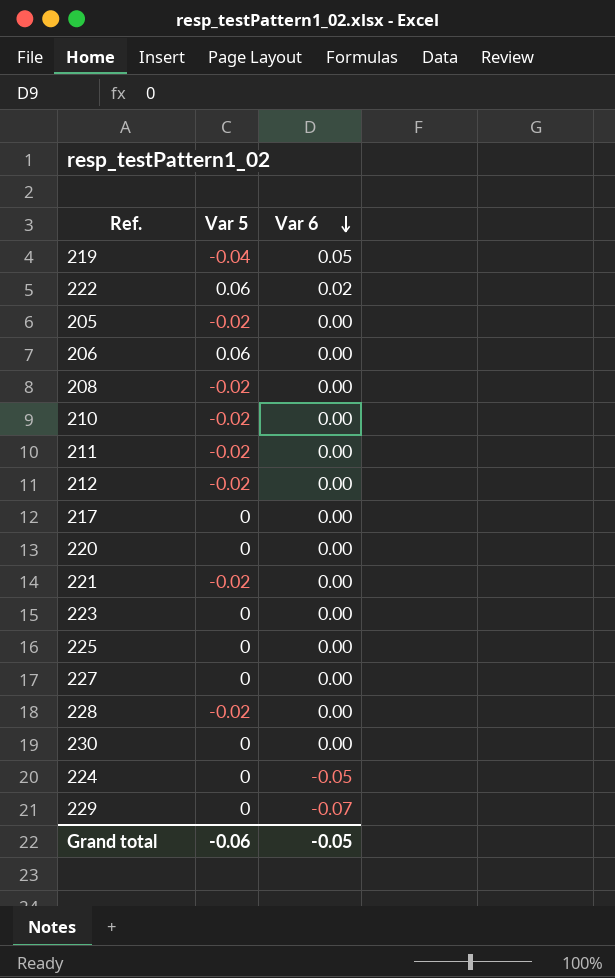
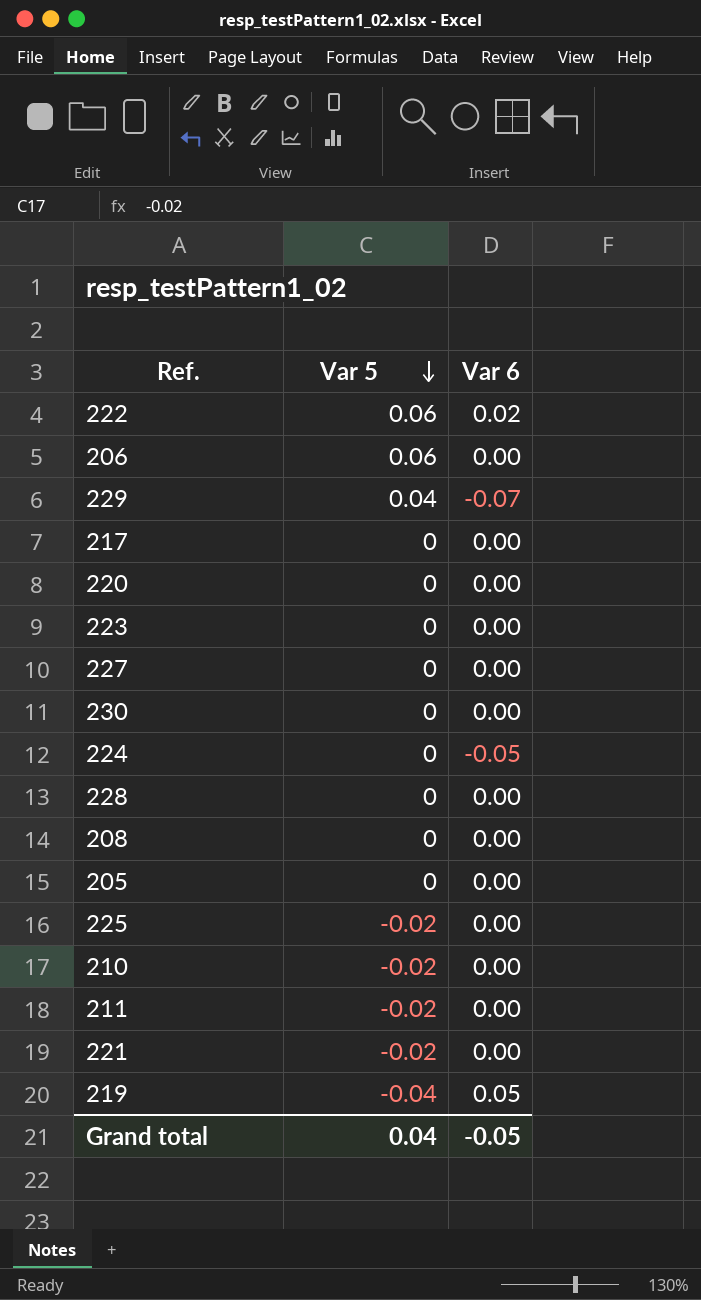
row order: Var 6 descending -> Var 5 descending
row 212: -0.02 | 0.00 -> none
229 | Var 5: 0 -> 0.04
228 | Var 5: -0.02 -> 0
208 | Var 5: -0.02 -> 0
205 | Var 5: -0.02 -> 0
225 | Var 5: 0 -> -0.02
Grand total | Var 5: -0.06 -> 0.04

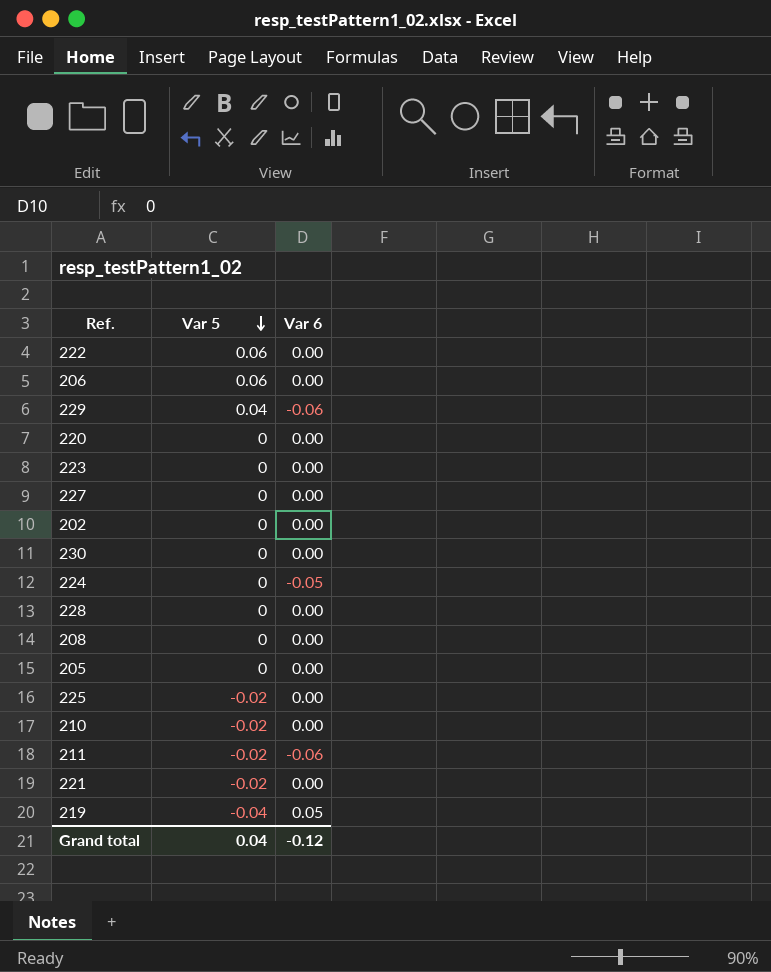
row 217: 0 | 0.00 -> none
222 | Var 6: 0.02 -> 0.00
229 | Var 6: -0.07 -> -0.06
row 202: none -> 0 | 0.00
211 | Var 6: 0.00 -> -0.06
Grand total | Var 6: -0.05 -> -0.12

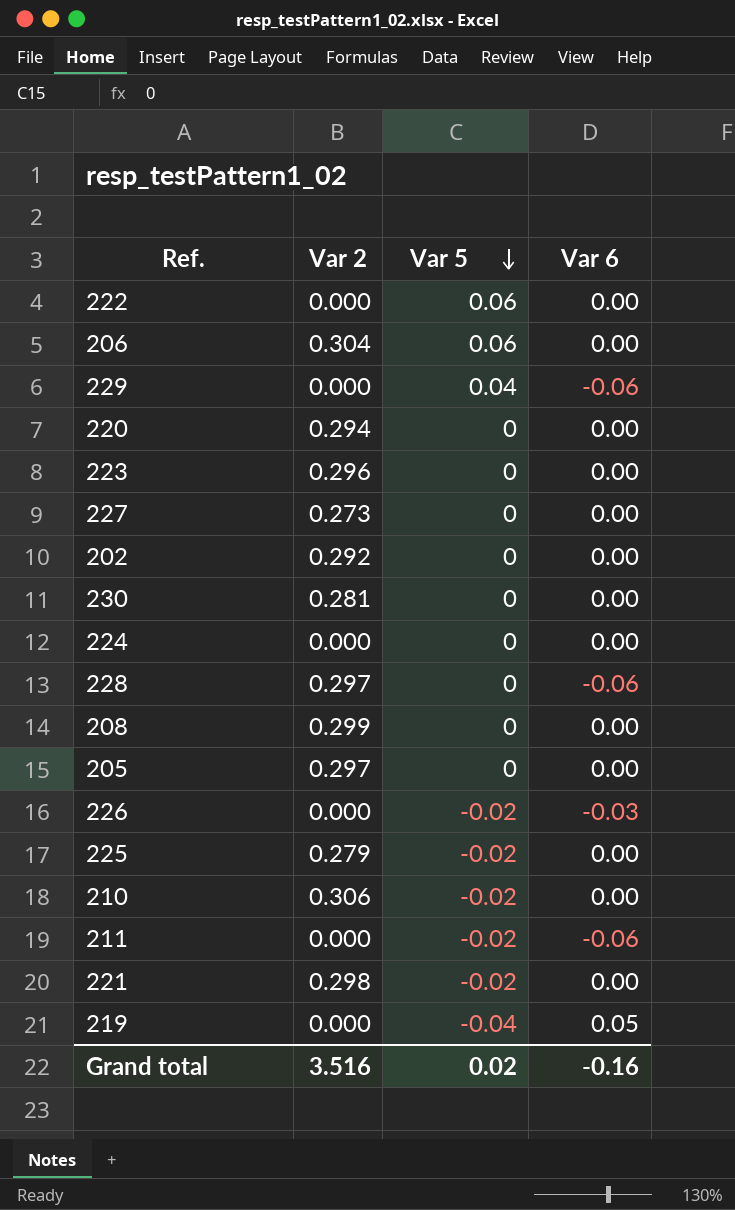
column Var 2 | position: none -> 2
224 | Var 6: -0.05 -> 0.00
228 | Var 6: 0.00 -> -0.06
row 226: none -> 0.000 | -0.02 | -0.03
Grand total | Var 5: 0.04 -> 0.02
Grand total | Var 6: -0.12 -> -0.16

